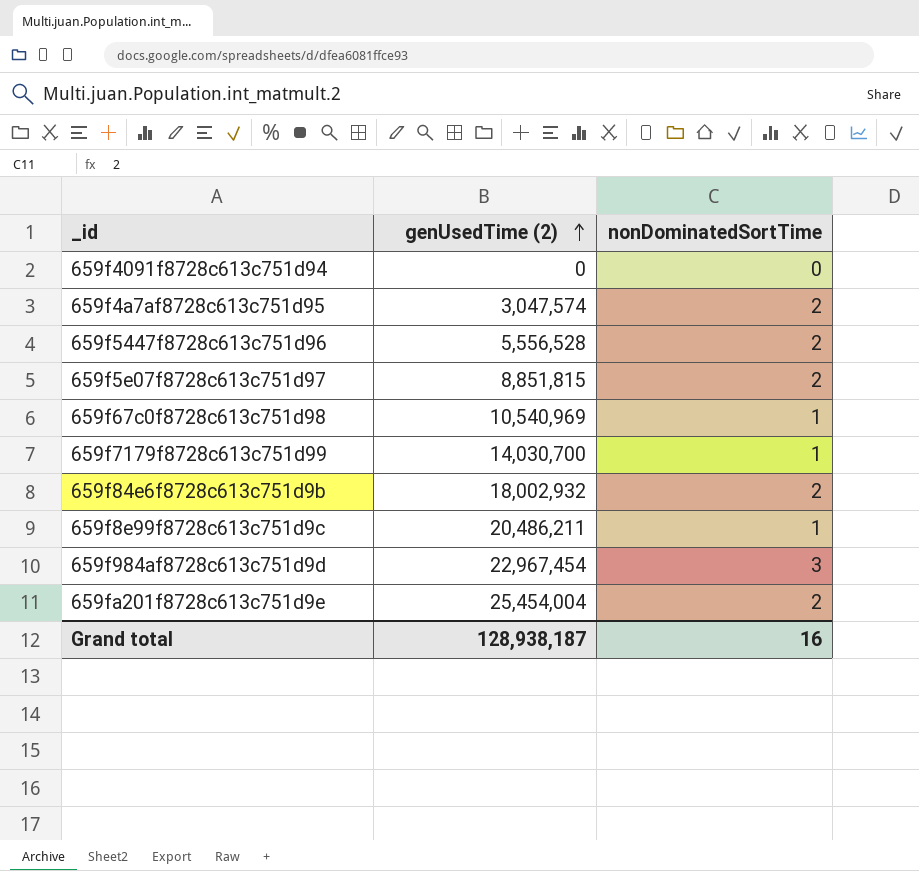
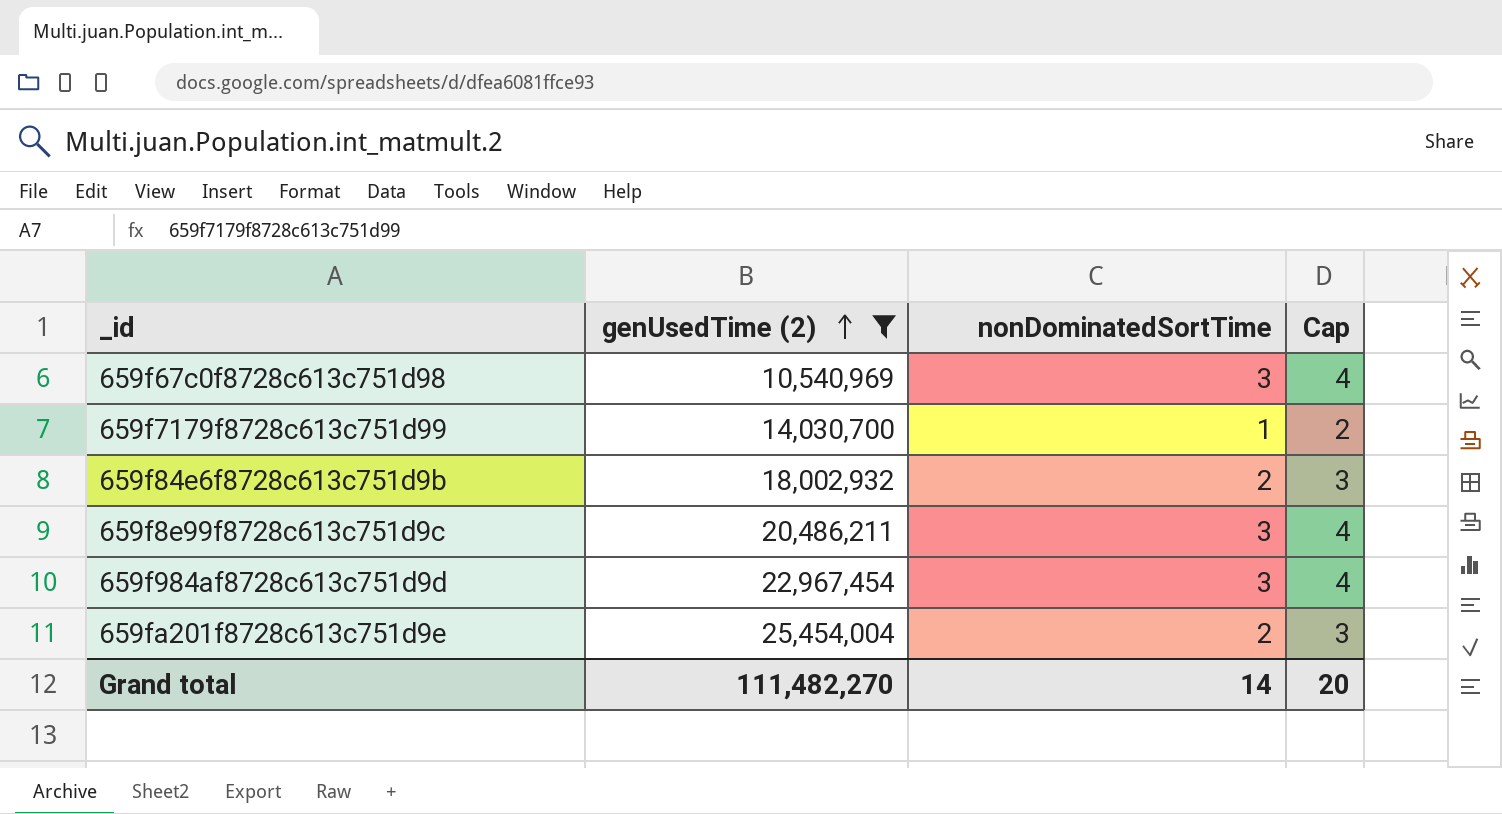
filter: none -> genUsedTime (2) >= 10,540,969
column Cap | formula: none -> [nonDominatedSortTime] + 1
659f67c0f8728c613c751d98 | nonDominatedSortTime: 1 -> 3
659f8e99f8728c613c751d9c | nonDominatedSortTime: 1 -> 3
Grand total | genUsedTime (2): 128,938,187 -> 111,482,270
Grand total | nonDominatedSortTime: 16 -> 14

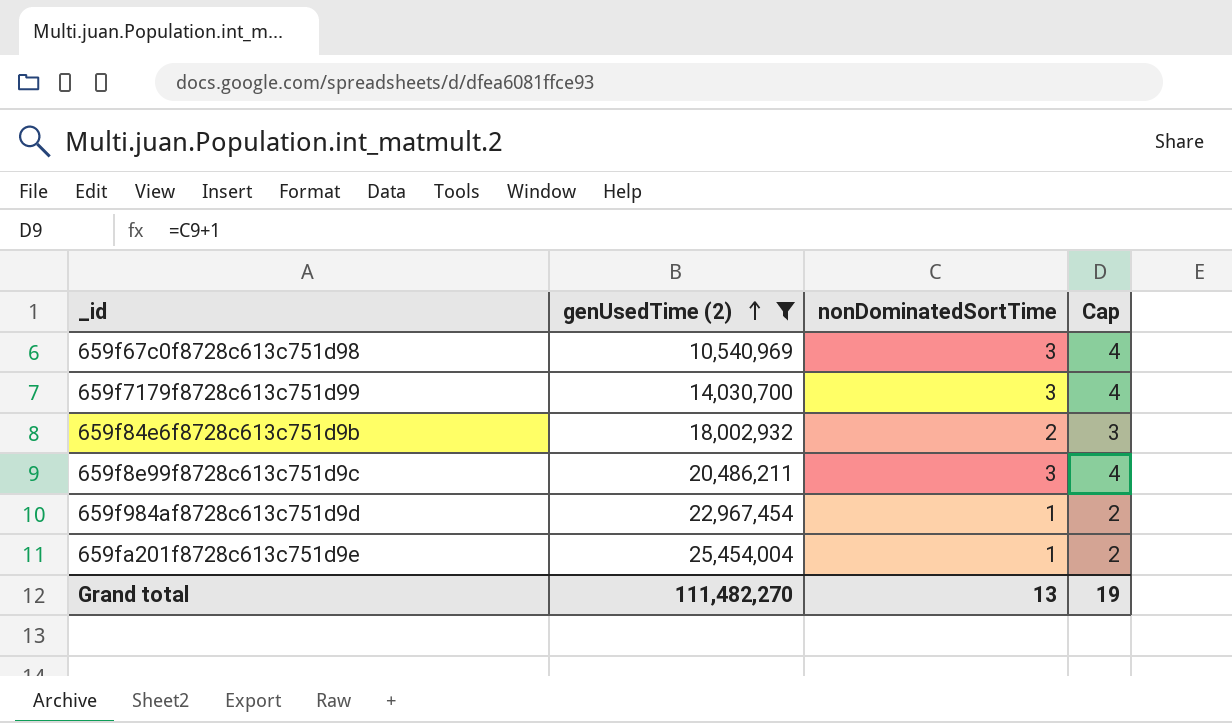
659f7179f8728c613c751d99 | nonDominatedSortTime: 1 -> 3
659f7179f8728c613c751d99 | Cap: 2 -> 4
659f984af8728c613c751d9d | nonDominatedSortTime: 3 -> 1
659f984af8728c613c751d9d | Cap: 4 -> 2
659fa201f8728c613c751d9e | nonDominatedSortTime: 2 -> 1
659fa201f8728c613c751d9e | Cap: 3 -> 2
Grand total | nonDominatedSortTime: 14 -> 13
Grand total | Cap: 20 -> 19

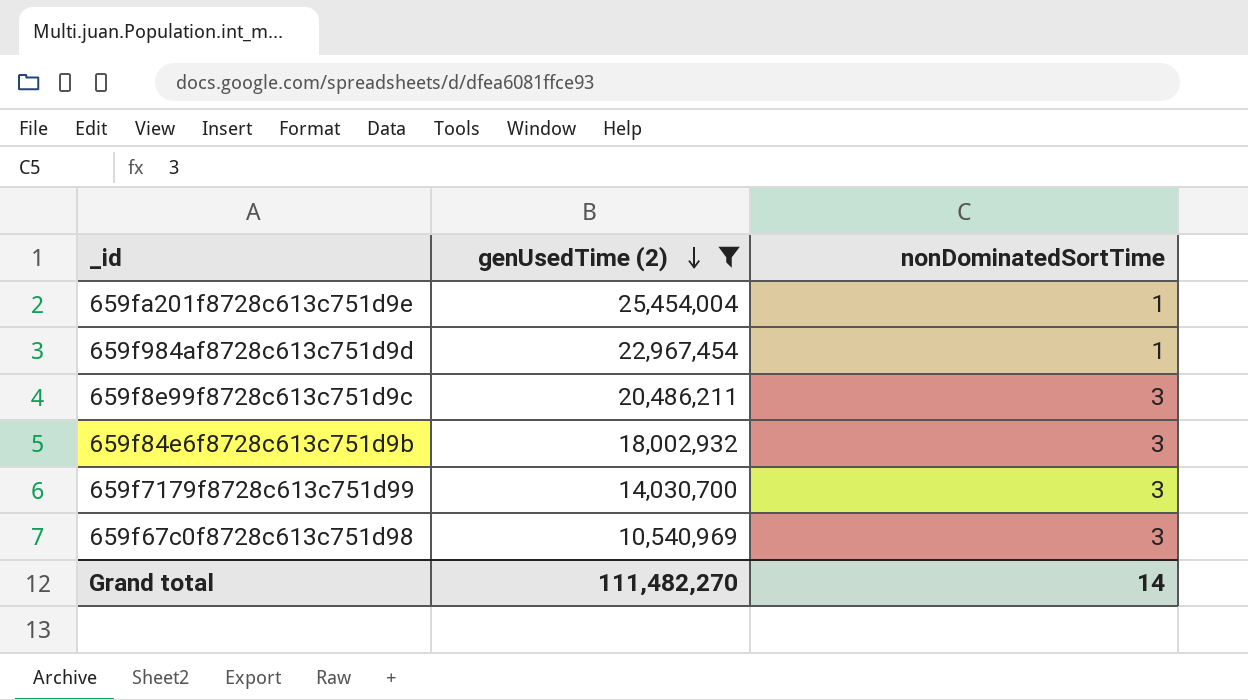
row order: genUsedTime (2) ascending -> genUsedTime (2) descending
column Cap | formula: [nonDominatedSortTime] + 1 -> none
659f84e6f8728c613c751d9b | nonDominatedSortTime: 2 -> 3
Grand total | nonDominatedSortTime: 13 -> 14

